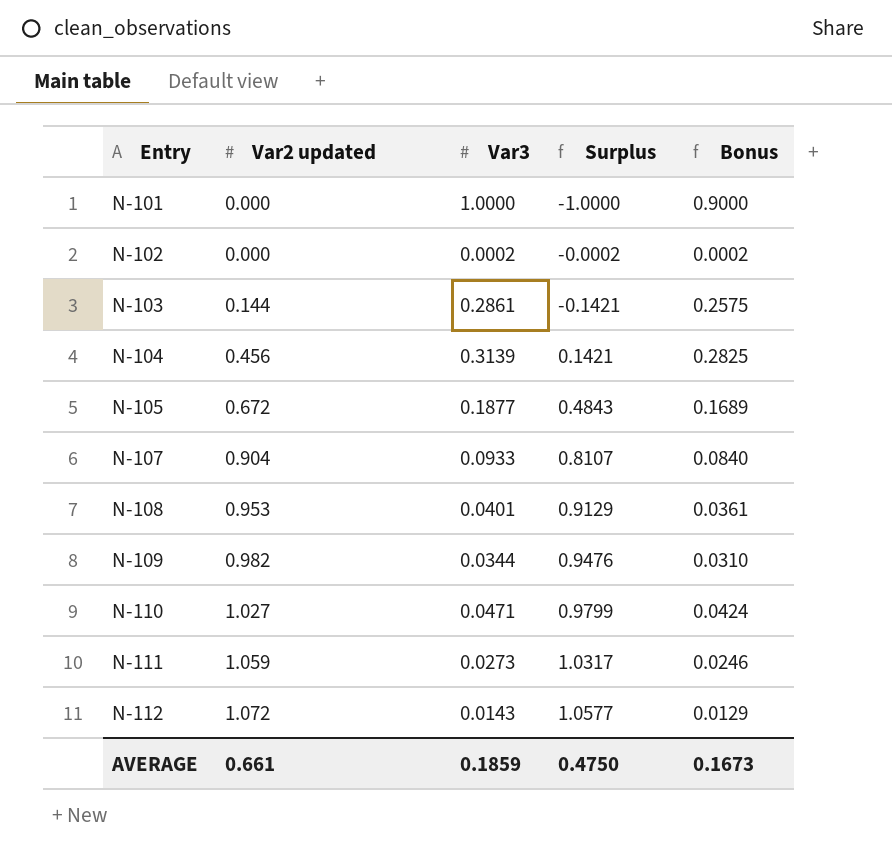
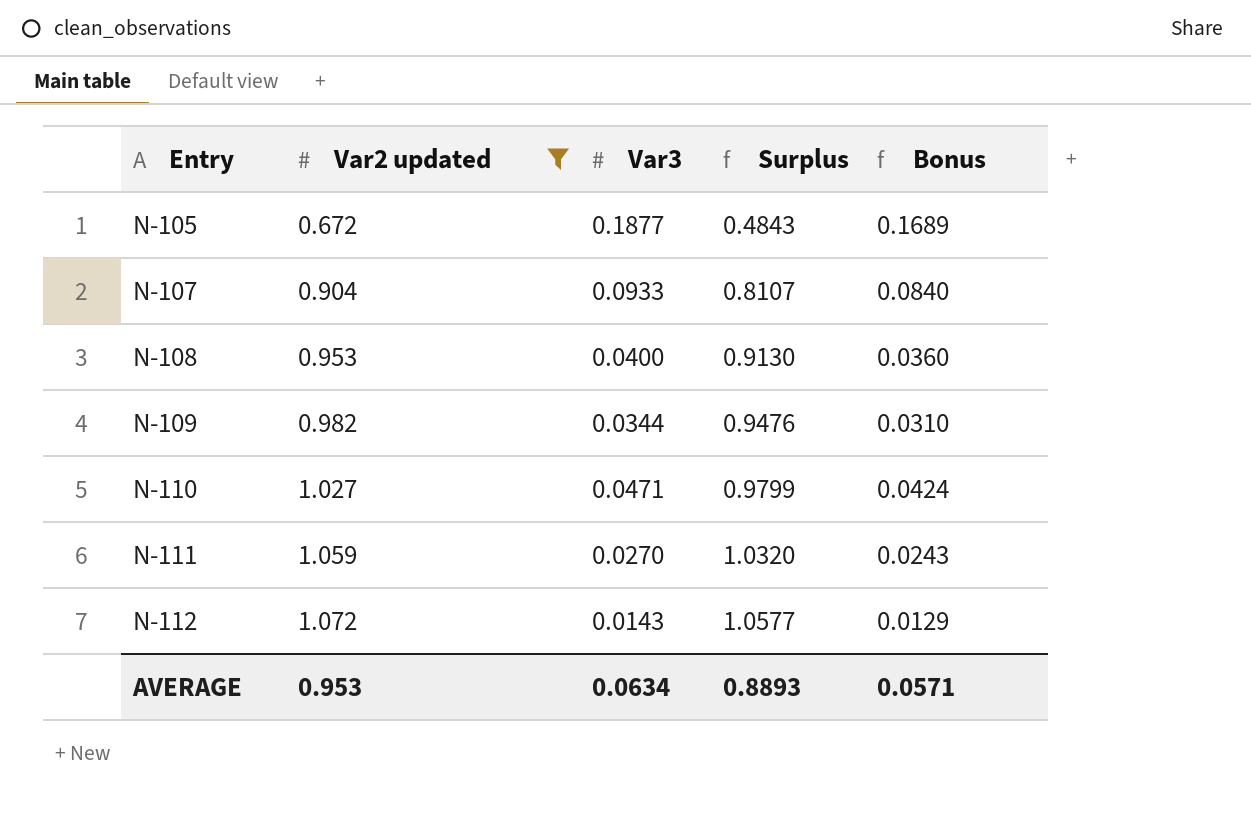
filter: none -> Var2 updated >= 0.672
N-108 | Var3: 0.0401 -> 0.0400
N-108 | Surplus: 0.9129 -> 0.9130
N-108 | Bonus: 0.0361 -> 0.0360
N-111 | Var3: 0.0273 -> 0.0270
N-111 | Surplus: 1.0317 -> 1.0320
N-111 | Bonus: 0.0246 -> 0.0243
AVERAGE | Var2 updated: 0.661 -> 0.953
AVERAGE | Var3: 0.1859 -> 0.0634
AVERAGE | Surplus: 0.4750 -> 0.8893
AVERAGE | Bonus: 0.1673 -> 0.0571

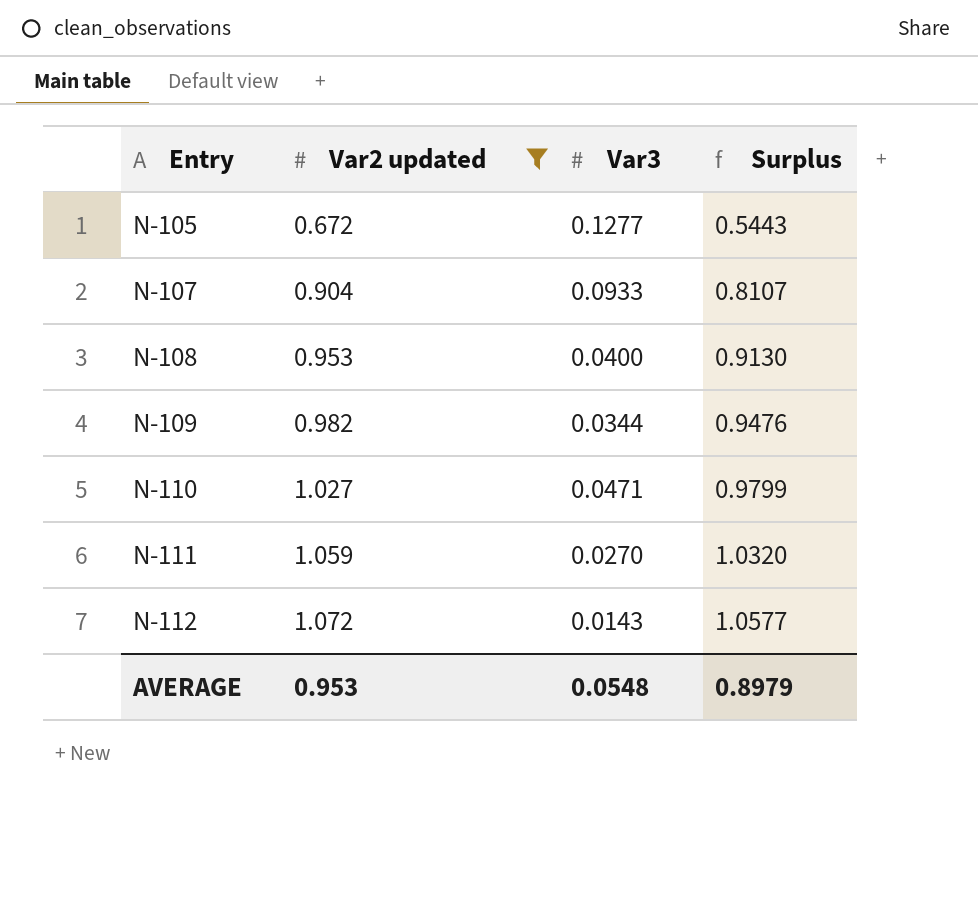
column Bonus | formula: [Var3] * 0.9 -> none
N-105 | Var3: 0.1877 -> 0.1277
N-105 | Surplus: 0.4843 -> 0.5443
AVERAGE | Var3: 0.0634 -> 0.0548
AVERAGE | Surplus: 0.8893 -> 0.8979

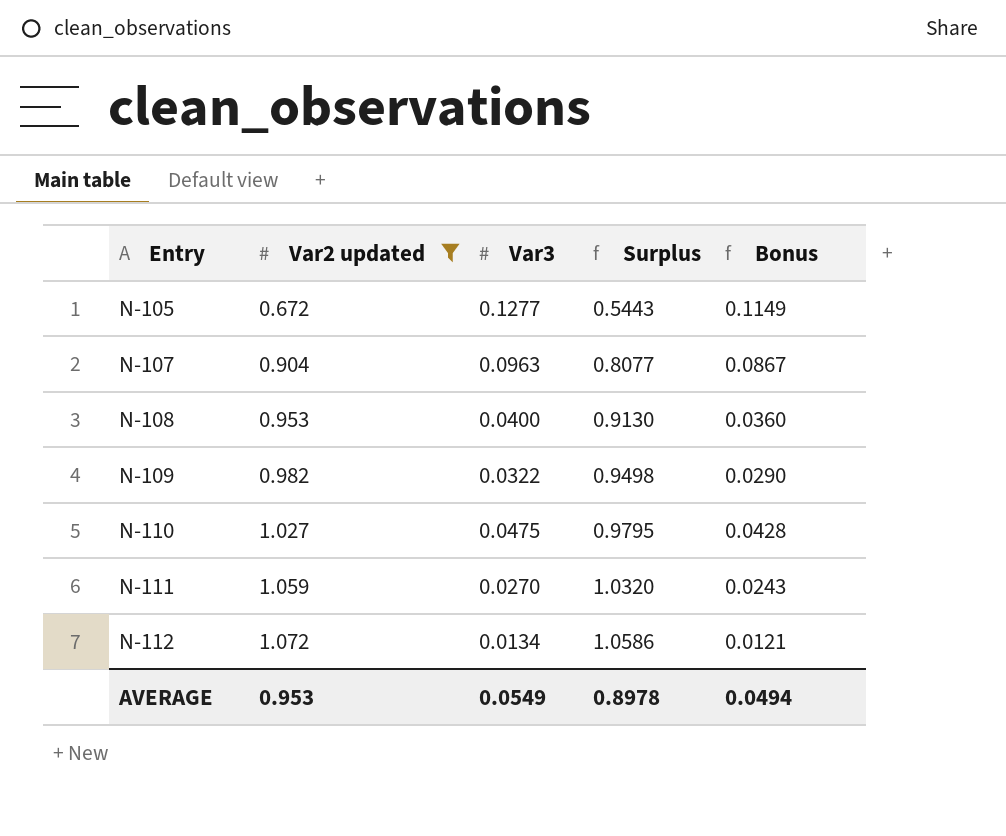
column Bonus | formula: none -> [Var3] * 0.9
N-107 | Var3: 0.0933 -> 0.0963
N-107 | Surplus: 0.8107 -> 0.8077
N-109 | Var3: 0.0344 -> 0.0322
N-109 | Surplus: 0.9476 -> 0.9498
N-110 | Var3: 0.0471 -> 0.0475
N-110 | Surplus: 0.9799 -> 0.9795
N-112 | Var3: 0.0143 -> 0.0134
N-112 | Surplus: 1.0577 -> 1.0586
AVERAGE | Var3: 0.0548 -> 0.0549
AVERAGE | Surplus: 0.8979 -> 0.8978

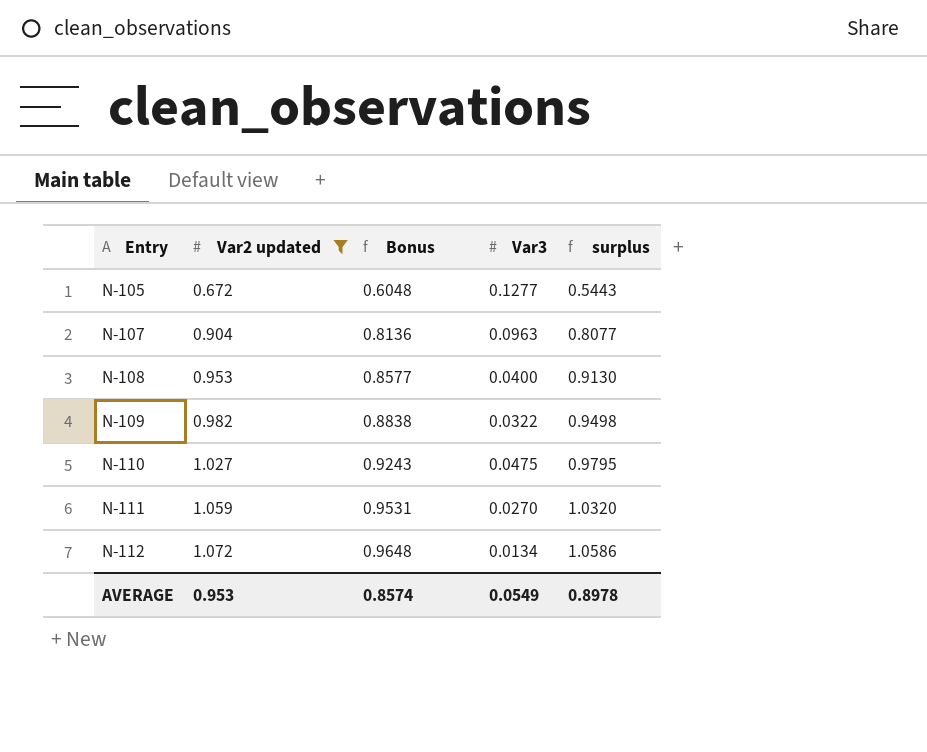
column Bonus | formula: [Var3] * 0.9 -> [Var2 updated] * 0.9
column Bonus | position: 5 -> 3
column name: Surplus -> surplus
AVERAGE | Bonus: 0.0494 -> 0.8574

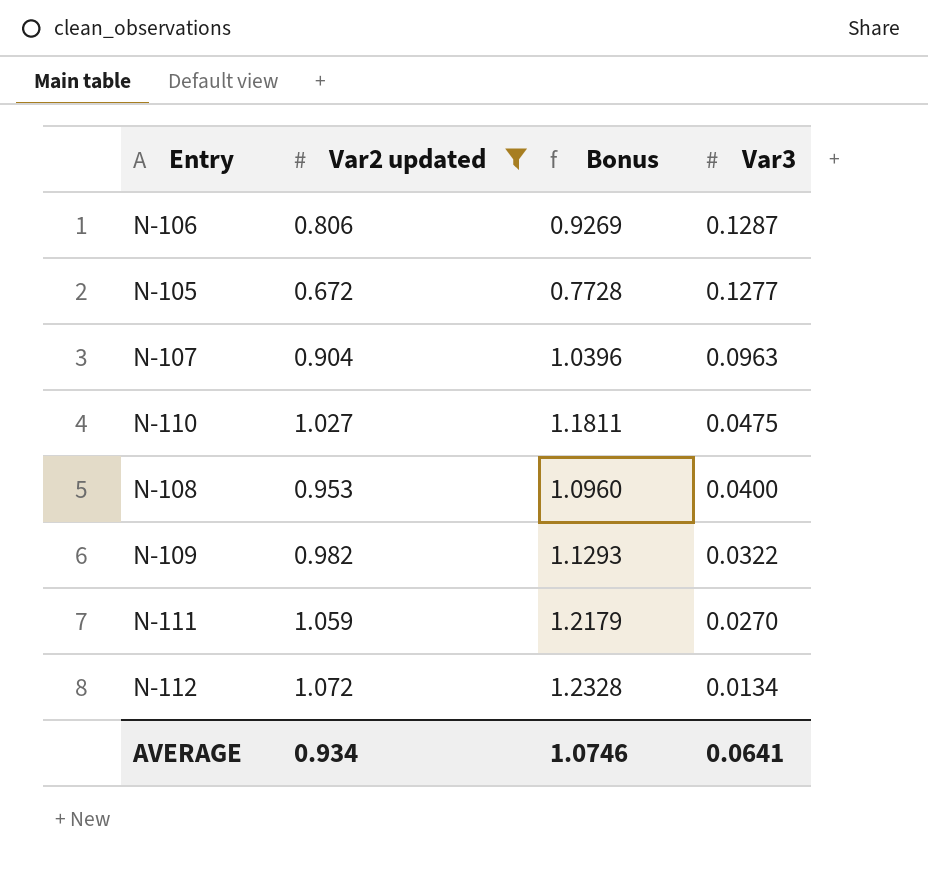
row order: Entry ascending -> Var3 descending
column surplus | formula: [Var2 updated] - [Var3] -> none
column Bonus | formula: [Var2 updated] * 0.9 -> [Var2 updated] * 1.15
row N-106: none -> 0.806 | 0.9269 | 0.1287
AVERAGE | Var2 updated: 0.953 -> 0.934
AVERAGE | Bonus: 0.8574 -> 1.0746
AVERAGE | Var3: 0.0549 -> 0.0641

